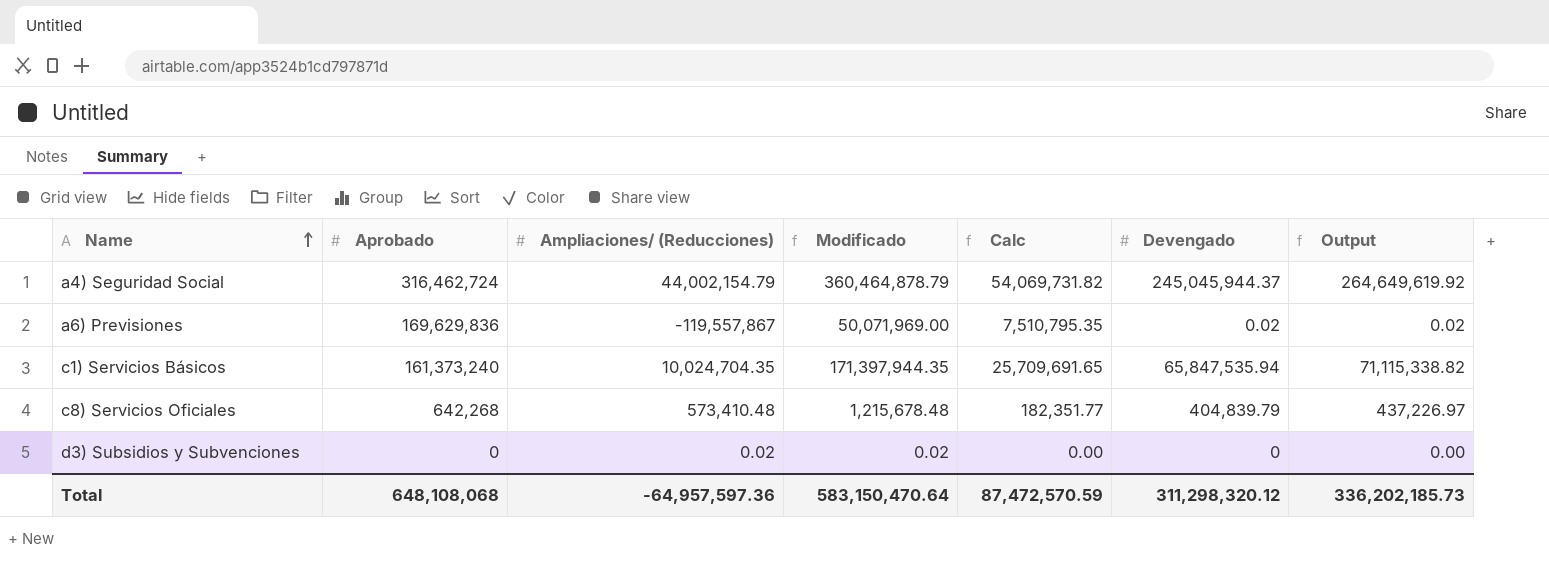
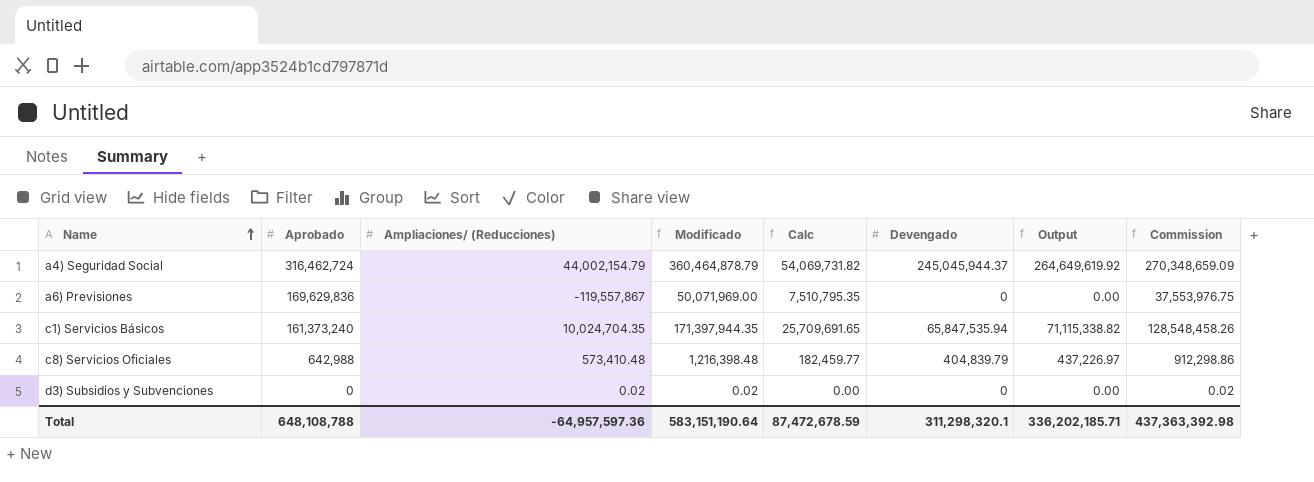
column Commission | formula: none -> [Modificado] * 0.75
a6) Previsiones | Devengado: 0.02 -> 0
a6) Previsiones | Output: 0.02 -> 0.00
c8) Servicios Oficiales | Aprobado: 642,268 -> 642,988
c8) Servicios Oficiales | Modificado: 1,215,678.48 -> 1,216,398.48
c8) Servicios Oficiales | Calc: 182,351.77 -> 182,459.77
Total | Aprobado: 648,108,068 -> 648,108,788
Total | Modificado: 583,150,470.64 -> 583,151,190.64
Total | Calc: 87,472,570.59 -> 87,472,678.59
Total | Devengado: 311,298,320.12 -> 311,298,320.1
Total | Output: 336,202,185.73 -> 336,202,185.71

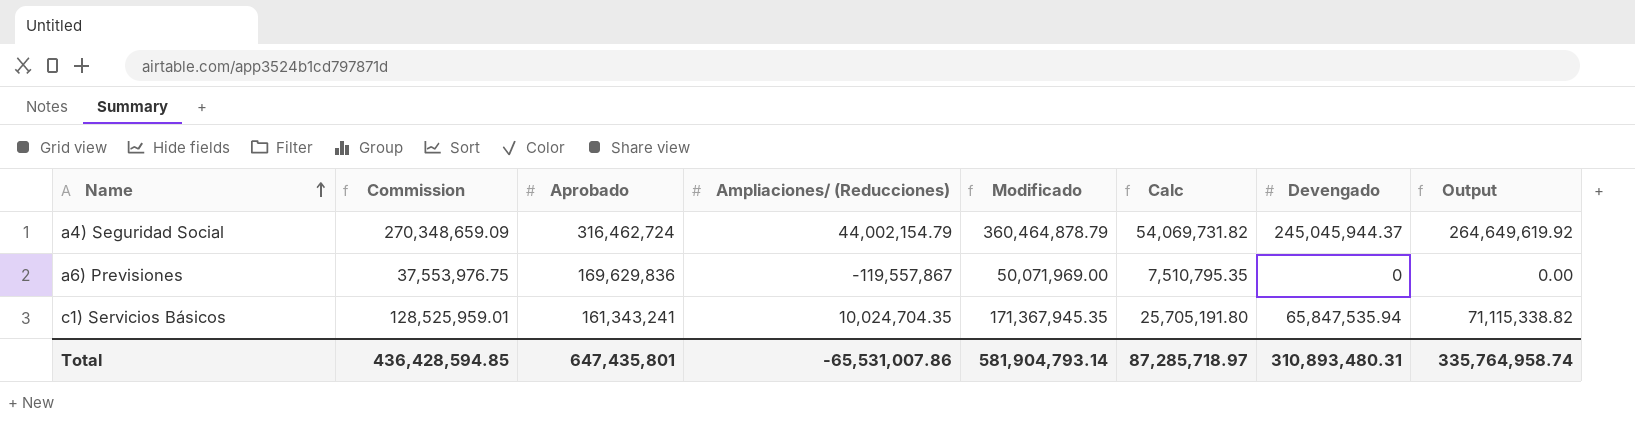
column Commission | position: 8 -> 2
row c8) Servicios Oficiales: 642,988 | 573,410.48 | 1,216,398.48 | 182,459.77 | 404,839.79 | 437,226.97 | 912,298.86 -> none
row d3) Subsidios y Subvenciones: 0 | 0.02 | 0.02 | 0.00 | 0 | 0.00 | 0.02 -> none
c1) Servicios Básicos | Commission: 128,548,458.26 -> 128,525,959.01
c1) Servicios Básicos | Aprobado: 161,373,240 -> 161,343,241
c1) Servicios Básicos | Modificado: 171,397,944.35 -> 171,367,945.35
c1) Servicios Básicos | Calc: 25,709,691.65 -> 25,705,191.80
Total | Commission: 437,363,392.98 -> 436,428,594.85
Total | Aprobado: 648,108,788 -> 647,435,801
Total | Ampliaciones/ (Reducciones): -64,957,597.36 -> -65,531,007.86
Total | Modificado: 583,151,190.64 -> 581,904,793.14
Total | Calc: 87,472,678.59 -> 87,285,718.97
Total | Devengado: 311,298,320.1 -> 310,893,480.31
Total | Output: 336,202,185.71 -> 335,764,958.74

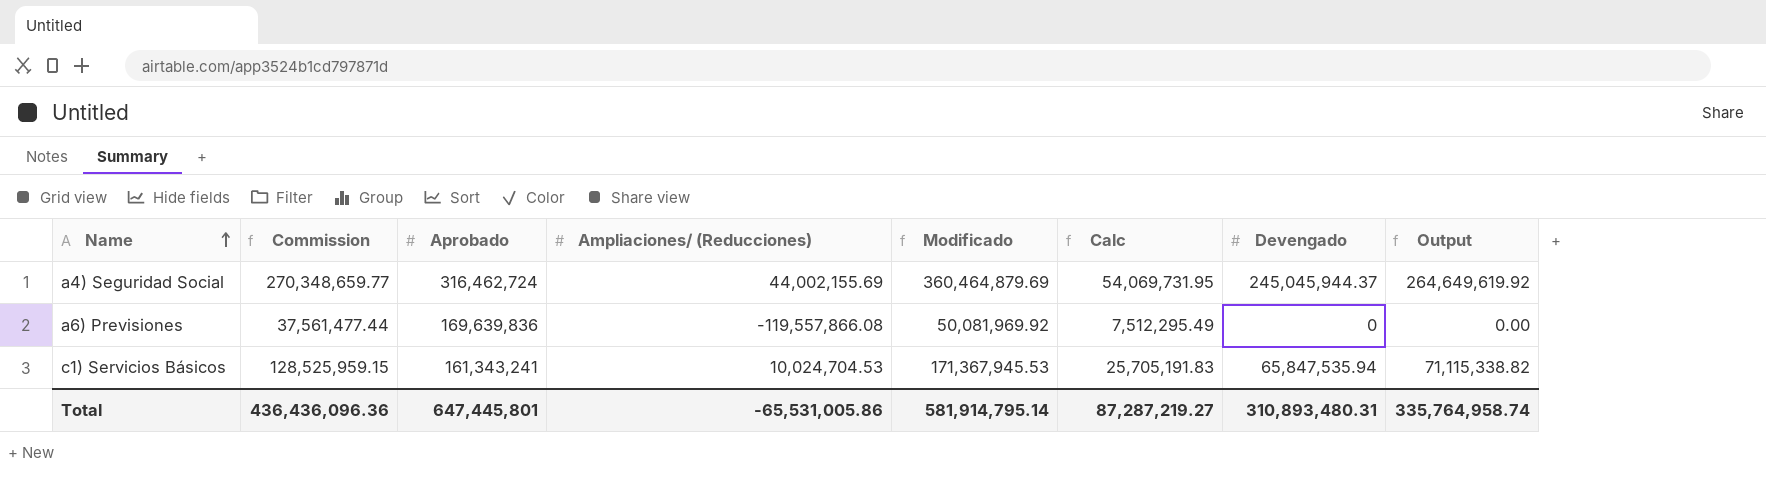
a4) Seguridad Social | Commission: 270,348,659.09 -> 270,348,659.77
a4) Seguridad Social | Ampliaciones/ (Reducciones): 44,002,154.79 -> 44,002,155.69
a4) Seguridad Social | Modificado: 360,464,878.79 -> 360,464,879.69
a4) Seguridad Social | Calc: 54,069,731.82 -> 54,069,731.95
a6) Previsiones | Commission: 37,553,976.75 -> 37,561,477.44
a6) Previsiones | Aprobado: 169,629,836 -> 169,639,836
a6) Previsiones | Ampliaciones/ (Reducciones): -119,557,867 -> -119,557,866.08
a6) Previsiones | Modificado: 50,071,969.00 -> 50,081,969.92
a6) Previsiones | Calc: 7,510,795.35 -> 7,512,295.49
c1) Servicios Básicos | Commission: 128,525,959.01 -> 128,525,959.15
c1) Servicios Básicos | Ampliaciones/ (Reducciones): 10,024,704.35 -> 10,024,704.53
c1) Servicios Básicos | Modificado: 171,367,945.35 -> 171,367,945.53
c1) Servicios Básicos | Calc: 25,705,191.80 -> 25,705,191.83
Total | Commission: 436,428,594.85 -> 436,436,096.36
Total | Aprobado: 647,435,801 -> 647,445,801
Total | Ampliaciones/ (Reducciones): -65,531,007.86 -> -65,531,005.86
Total | Modificado: 581,904,793.14 -> 581,914,795.14
Total | Calc: 87,285,718.97 -> 87,287,219.27

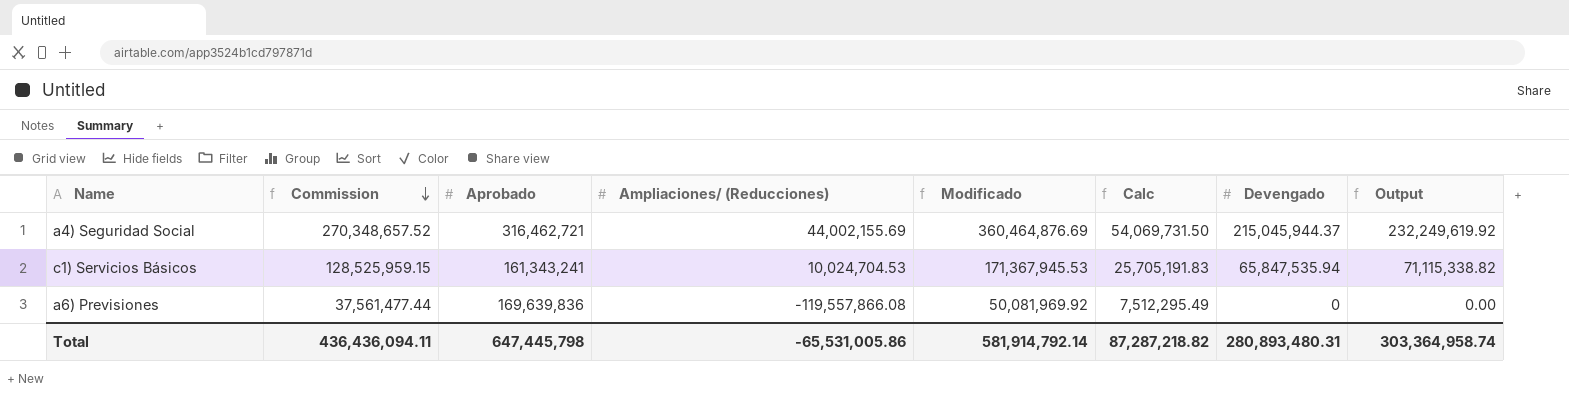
row order: Name ascending -> Commission descending
a4) Seguridad Social | Commission: 270,348,659.77 -> 270,348,657.52
a4) Seguridad Social | Aprobado: 316,462,724 -> 316,462,721
a4) Seguridad Social | Modificado: 360,464,879.69 -> 360,464,876.69
a4) Seguridad Social | Calc: 54,069,731.95 -> 54,069,731.50
a4) Seguridad Social | Devengado: 245,045,944.37 -> 215,045,944.37
a4) Seguridad Social | Output: 264,649,619.92 -> 232,249,619.92
Total | Commission: 436,436,096.36 -> 436,436,094.11
Total | Aprobado: 647,445,801 -> 647,445,798
Total | Modificado: 581,914,795.14 -> 581,914,792.14
Total | Calc: 87,287,219.27 -> 87,287,218.82
Total | Devengado: 310,893,480.31 -> 280,893,480.31
Total | Output: 335,764,958.74 -> 303,364,958.74

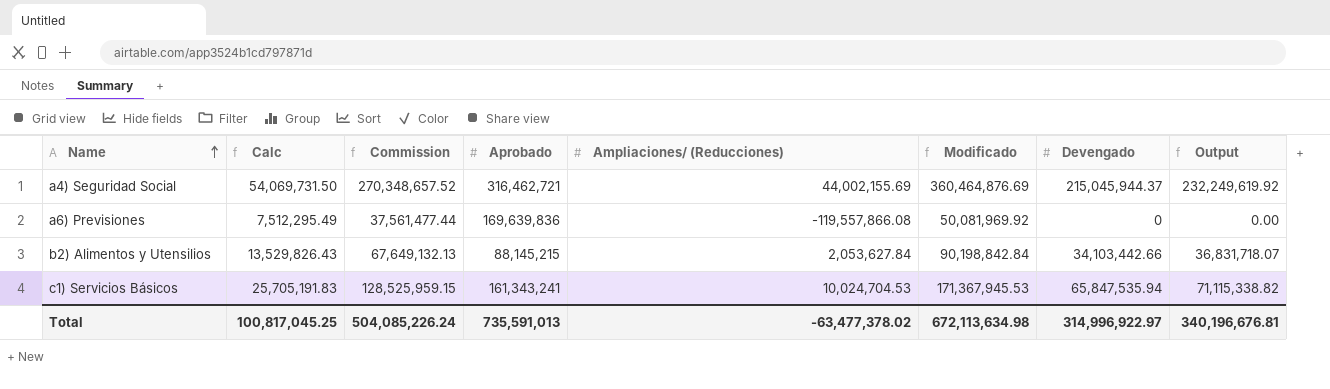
row order: Commission descending -> Name ascending
column Calc | position: 6 -> 2
row b2) Alimentos y Utensilios: none -> 13,529,826.43 | 67,649,132.13 | 88,145,215 | 2,053,627.84 | 90,198,842.84 | 34,103,442.66 | 36,831,718.07
Total | Calc: 87,287,218.82 -> 100,817,045.25
Total | Commission: 436,436,094.11 -> 504,085,226.24
Total | Aprobado: 647,445,798 -> 735,591,013
Total | Ampliaciones/ (Reducciones): -65,531,005.86 -> -63,477,378.02
Total | Modificado: 581,914,792.14 -> 672,113,634.98
Total | Devengado: 280,893,480.31 -> 314,996,922.97
Total | Output: 303,364,958.74 -> 340,196,676.81

